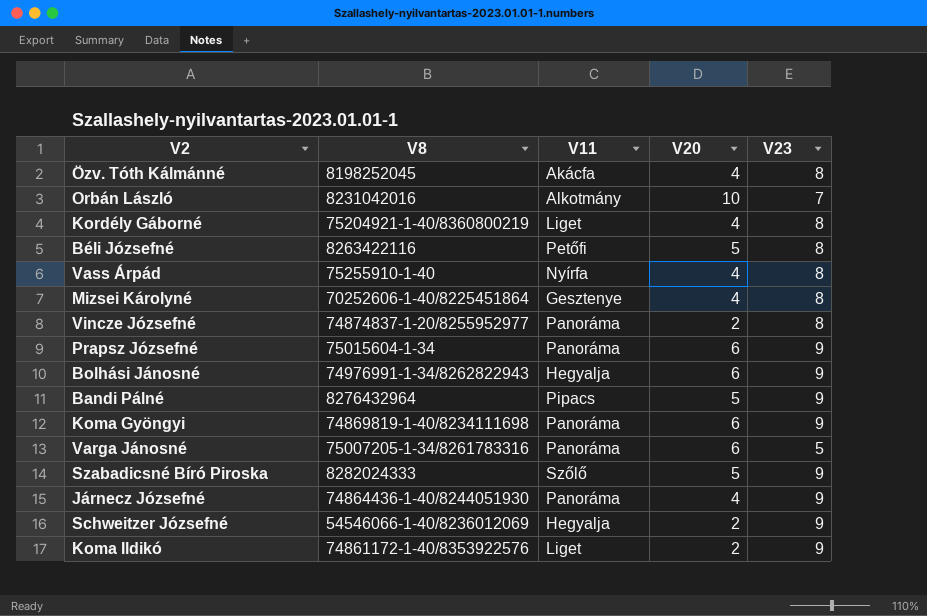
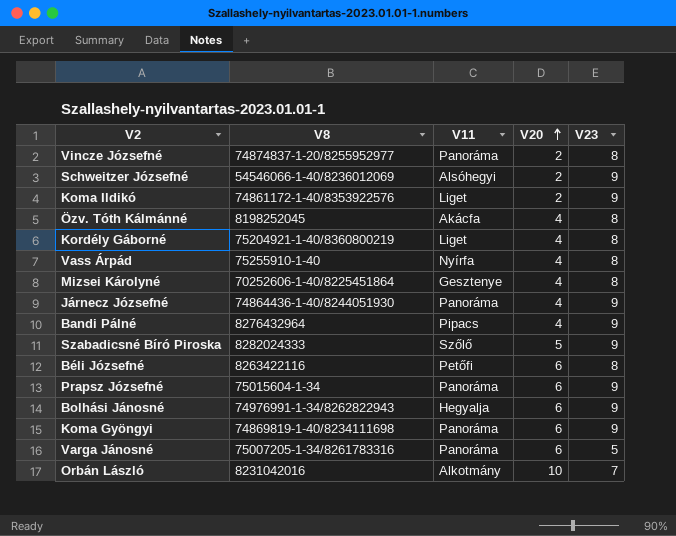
row order: none -> V20 ascending
Schweitzer Józsefné | V11: Hegyalja -> Alsóhegyi
Bandi Pálné | V20: 5 -> 4
Béli Józsefné | V20: 5 -> 6

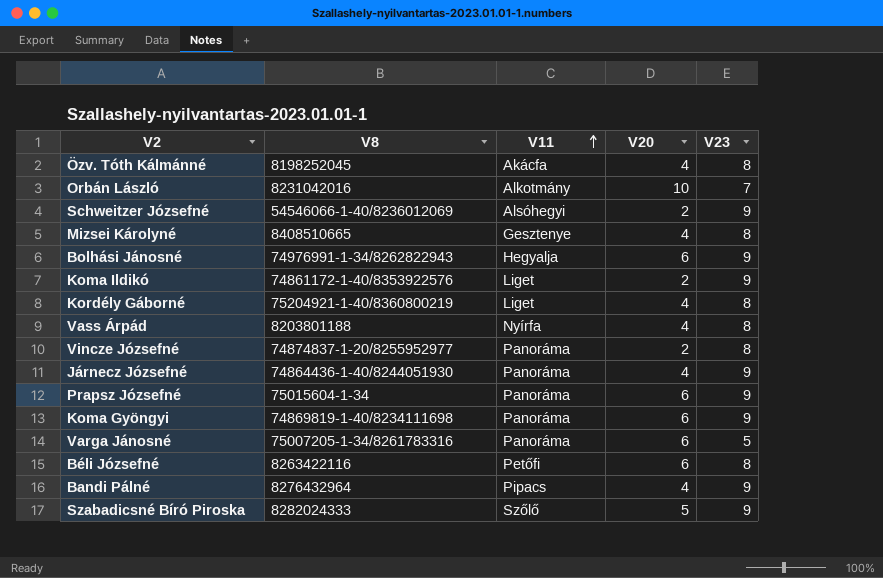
row order: V20 ascending -> V11 ascending
Mizsei Károlyné | V8: 70252606-1-40/8225451864 -> 8408510665
Vass Árpád | V8: 75255910-1-40 -> 8203801188

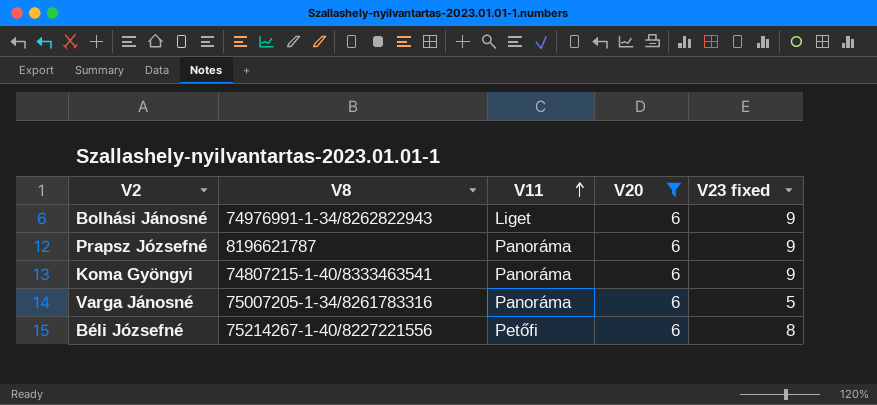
filter: none -> V20 = 6
column name: V23 -> V23 fixed
Bolhási Jánosné | V11: Hegyalja -> Liget
Prapsz Józsefné | V8: 75015604-1-34 -> 8196621787
Koma Gyöngyi | V8: 74869819-1-40/8234111698 -> 74807215-1-40/8333463541
Béli Józsefné | V8: 8263422116 -> 75214267-1-40/8227221556

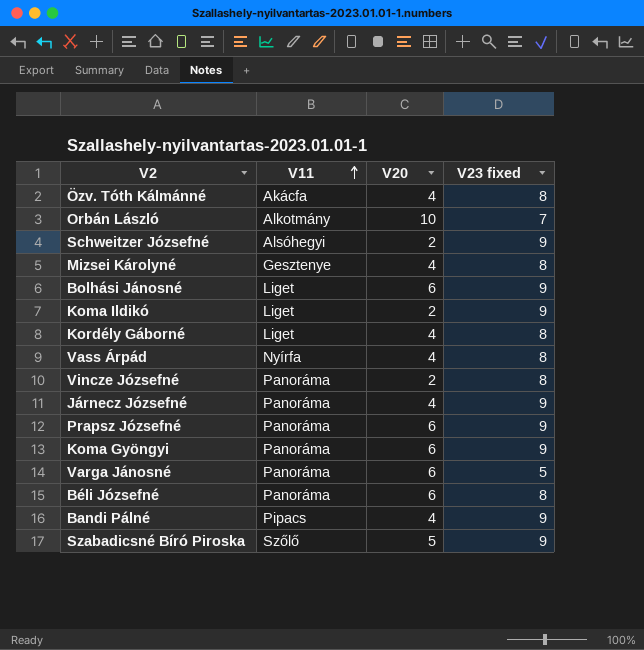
filter: V20 = 6 -> none
column V8 | position: 2 -> none
Béli Józsefné | V11: Petőfi -> Panoráma

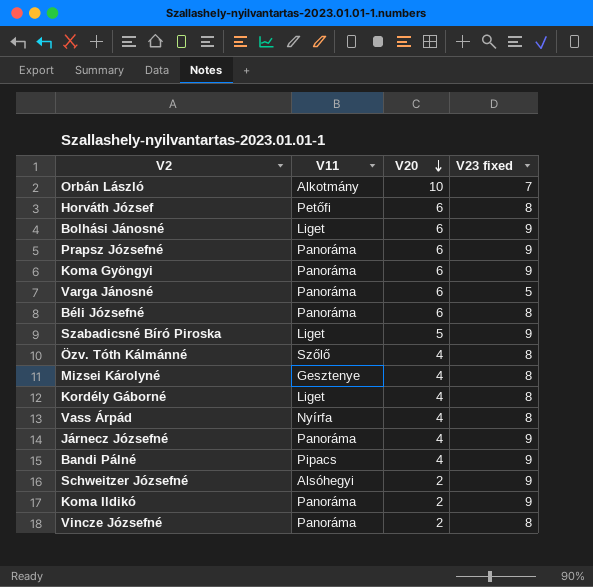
row order: V11 ascending -> V20 descending
row Horváth József: none -> Petőfi | 6 | 8
Szabadicsné Bíró Piroska | V11: Szőlő -> Liget
Özv. Tóth Kálmánné | V11: Akácfa -> Szőlő
Koma Ildikó | V11: Liget -> Panoráma

